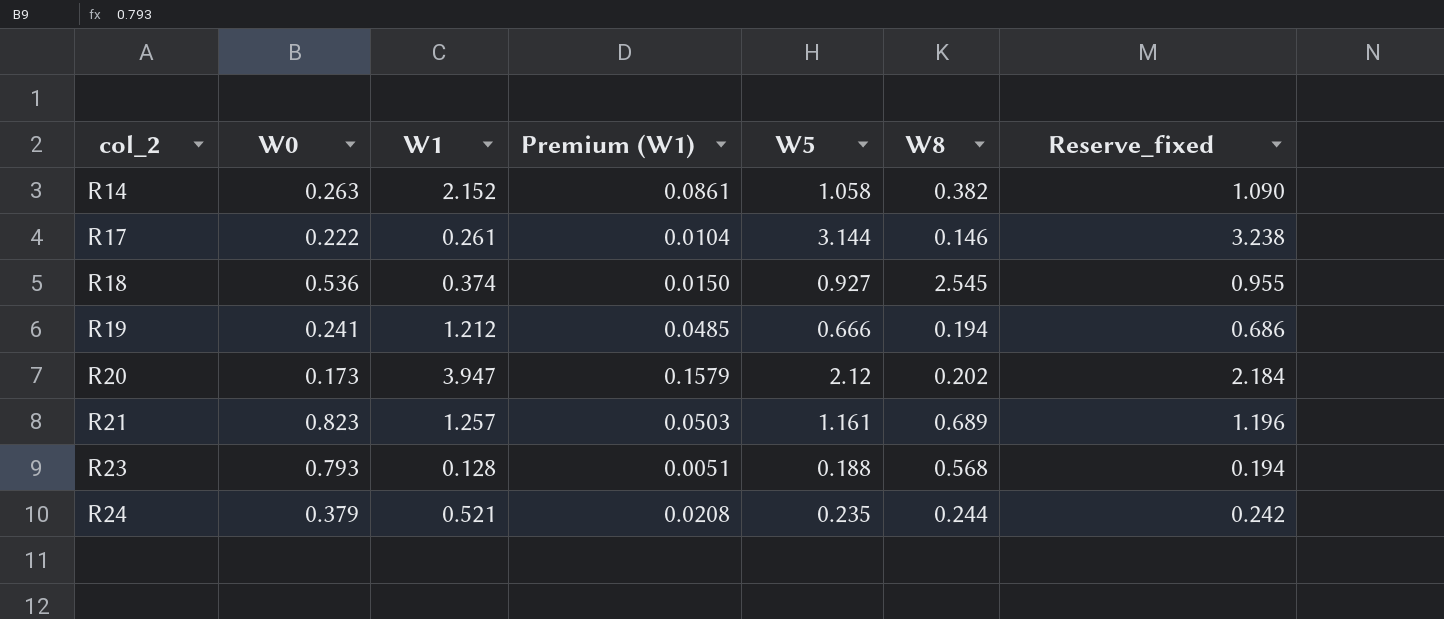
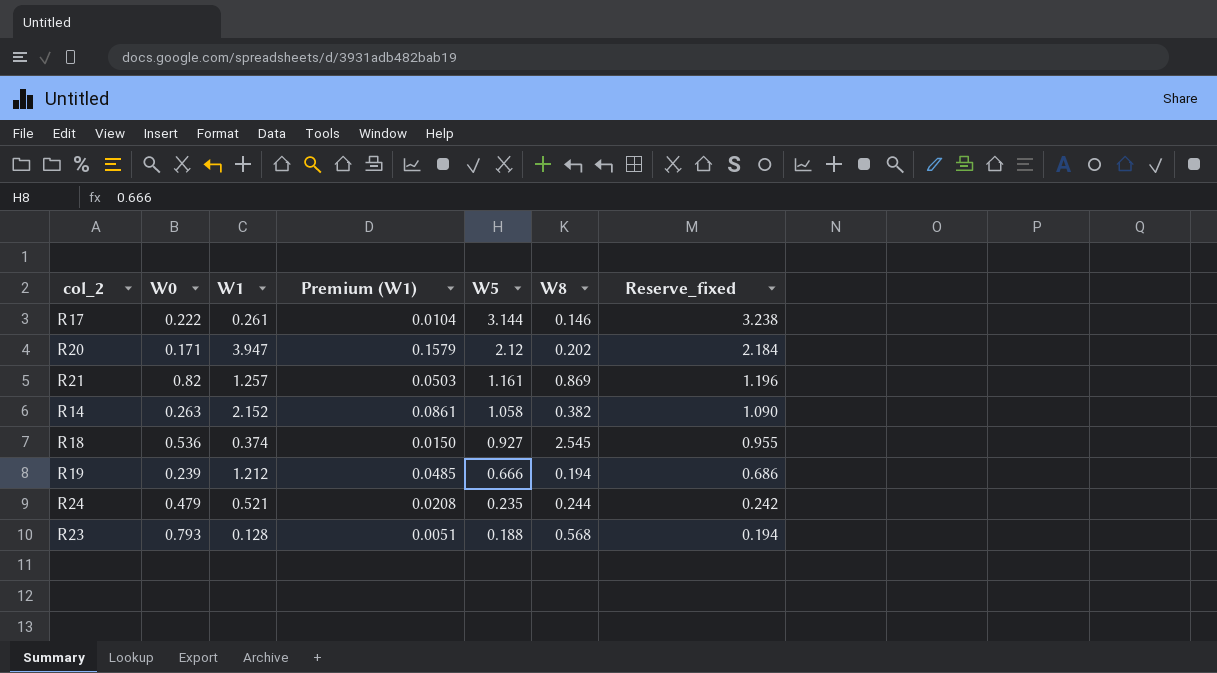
row order: col_2 ascending -> W5 descending
R20 | W0: 0.173 -> 0.171
R21 | W0: 0.823 -> 0.82
R21 | W8: 0.689 -> 0.869
R19 | W0: 0.241 -> 0.239
R24 | W0: 0.379 -> 0.479

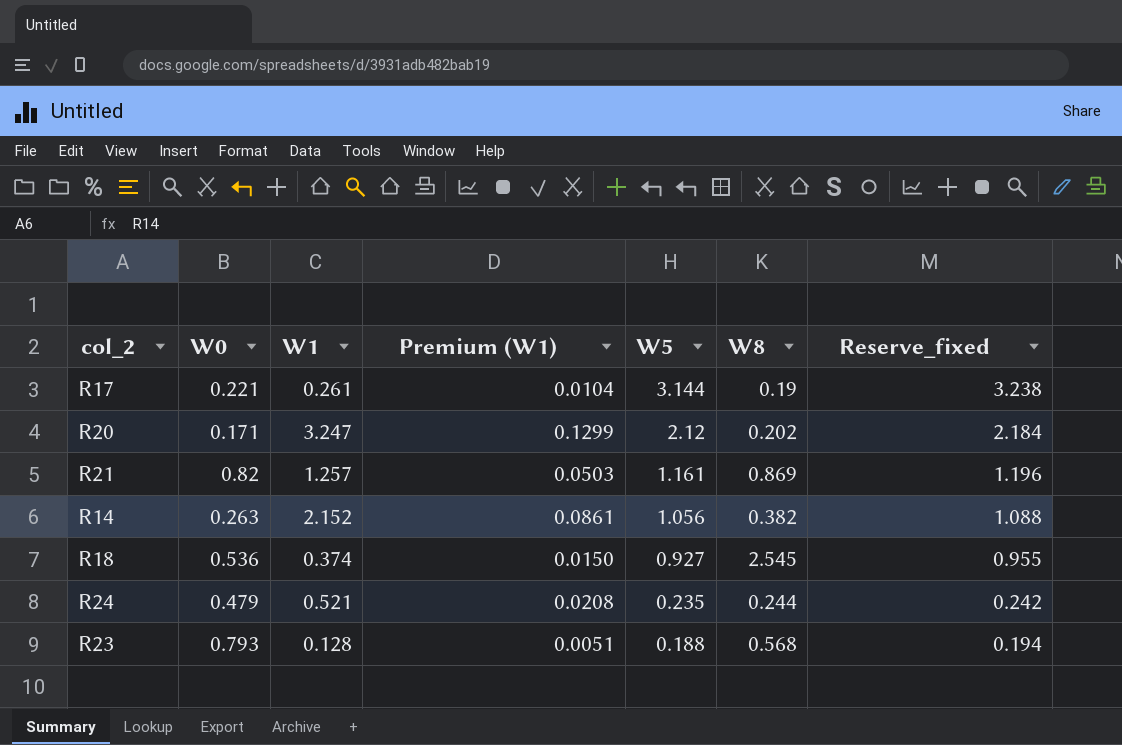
row R19: 0.239 | 1.212 | 0.0485 | 0.666 | 0.194 | 0.686 -> none
R17 | W0: 0.222 -> 0.221
R17 | W8: 0.146 -> 0.19
R20 | W1: 3.947 -> 3.247
R20 | Premium (W1): 0.1579 -> 0.1299
R14 | W5: 1.058 -> 1.056
R14 | Reserve_fixed: 1.090 -> 1.088

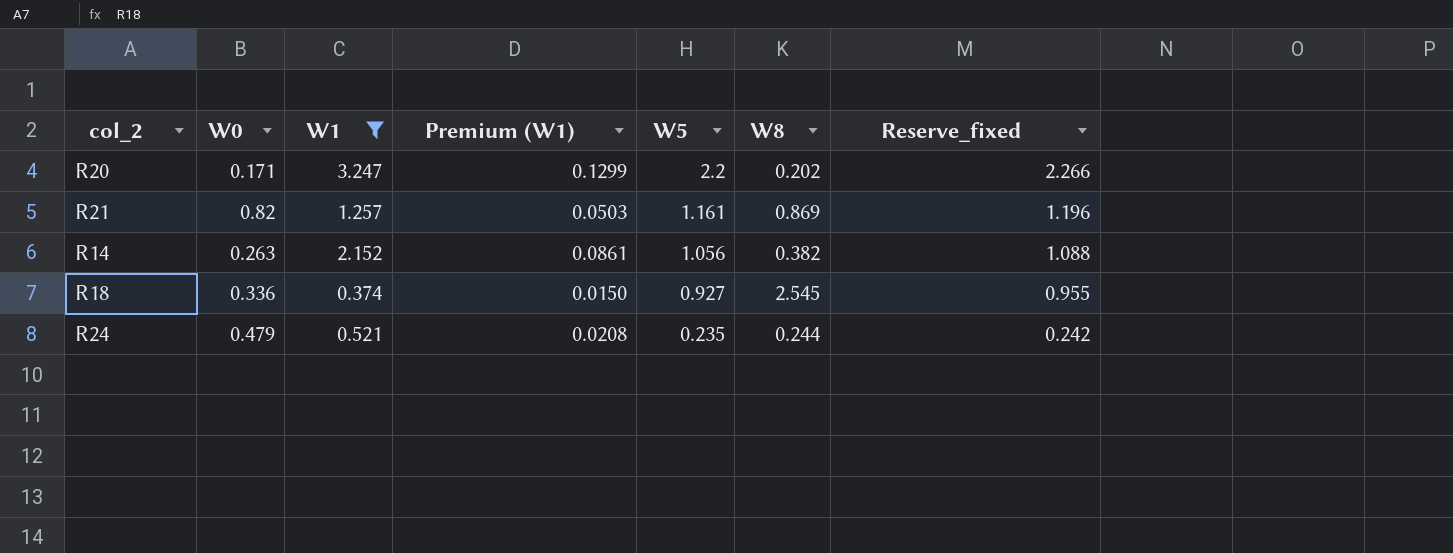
filter: none -> W1 >= 0.374
R20 | W5: 2.12 -> 2.2
R20 | Reserve_fixed: 2.184 -> 2.266
R18 | W0: 0.536 -> 0.336

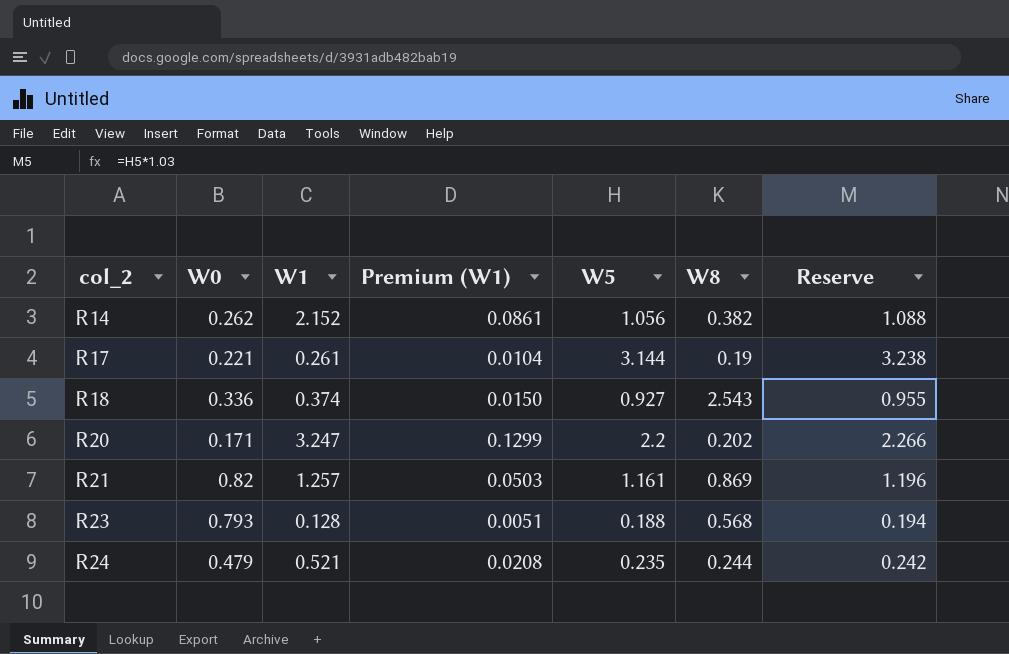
filter: W1 >= 0.374 -> none
row order: W5 descending -> col_2 ascending
column name: Reserve_fixed -> Reserve
R14 | W0: 0.263 -> 0.262
R18 | W8: 2.545 -> 2.543

